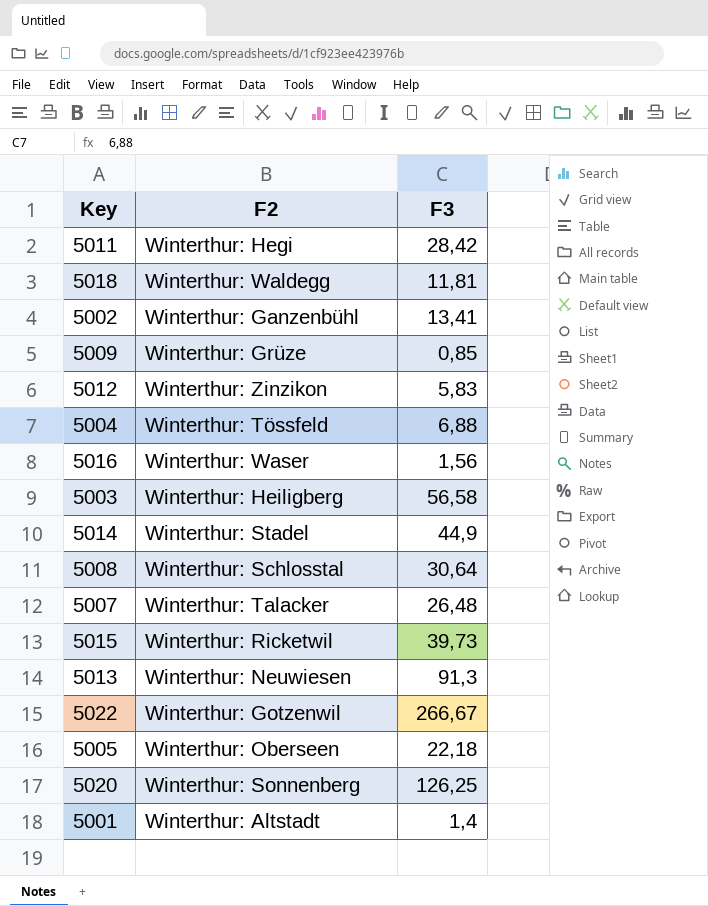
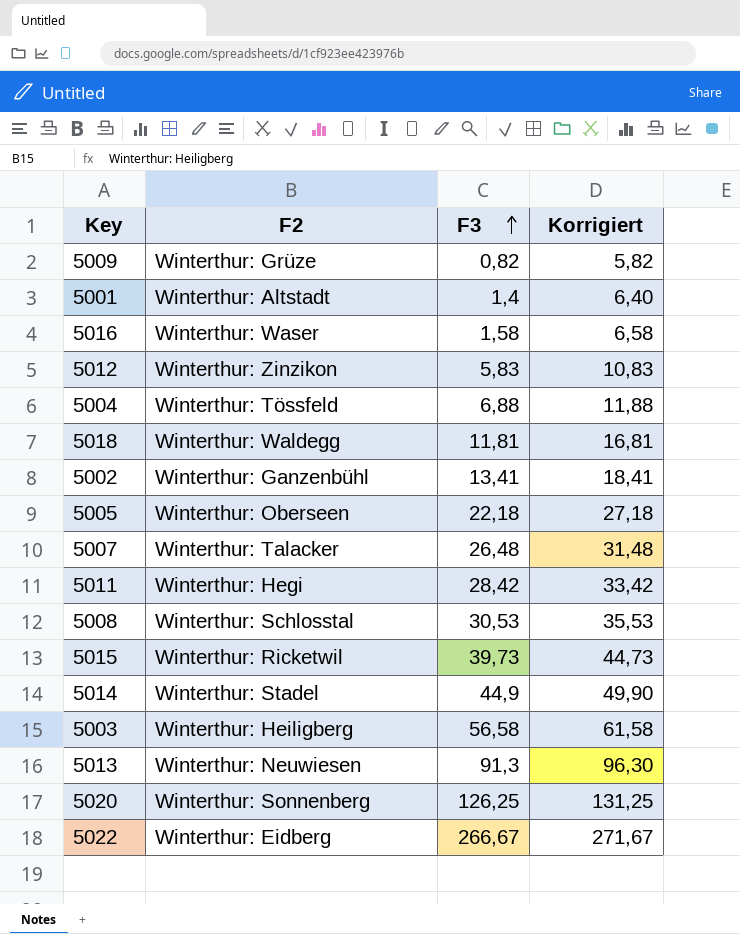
row order: none -> F3 ascending
column Korrigiert | formula: none -> [F3] + 5
5009 | F3: 0,85 -> 0,82
5016 | F3: 1,56 -> 1,58
5008 | F3: 30,64 -> 30,53
5022 | F2: Winterthur: Gotzenwil -> Winterthur: Eidberg

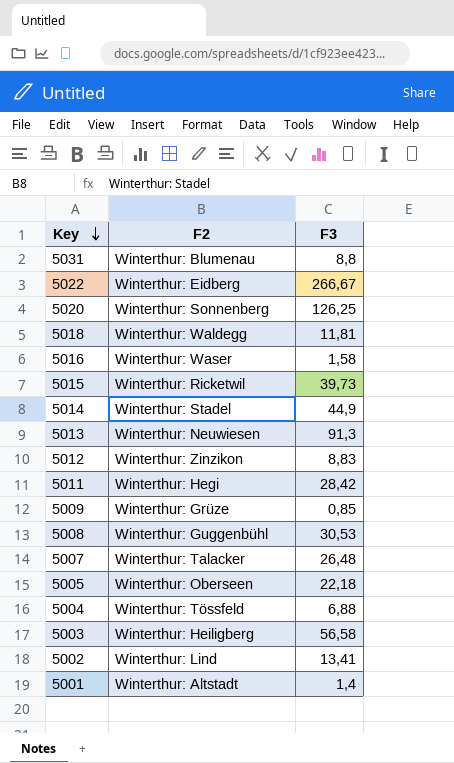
row order: F3 ascending -> Key descending
column Korrigiert | formula: [F3] + 5 -> none
row 5031: none -> Winterthur: Blumenau | 8,8
5012 | F3: 5,83 -> 8,83
5009 | F3: 0,82 -> 0,85
5008 | F2: Winterthur: Schlosstal -> Winterthur: Guggenbühl
5002 | F2: Winterthur: Ganzenbühl -> Winterthur: Lind

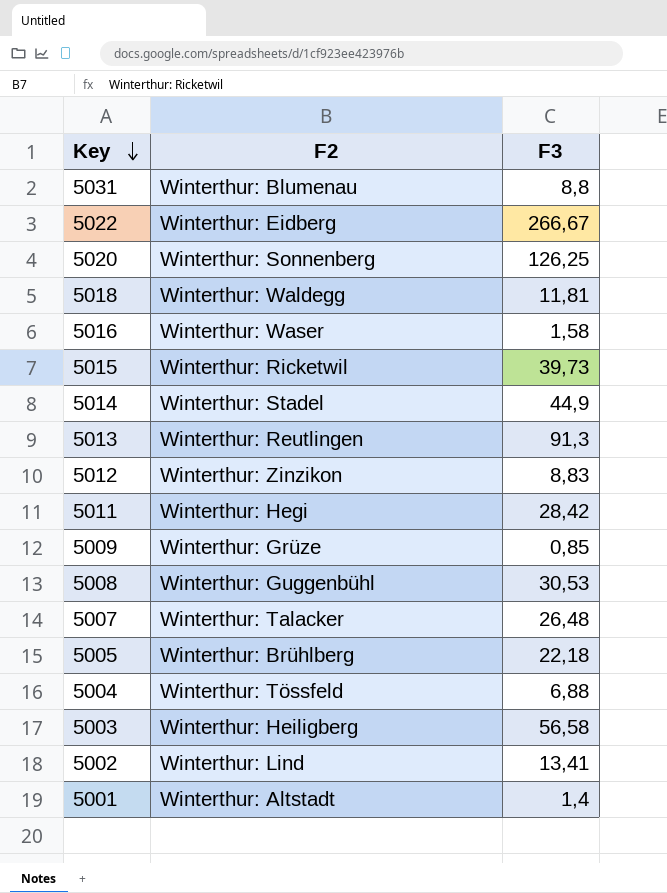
5013 | F2: Winterthur: Neuwiesen -> Winterthur: Reutlingen
5005 | F2: Winterthur: Oberseen -> Winterthur: Brühlberg

